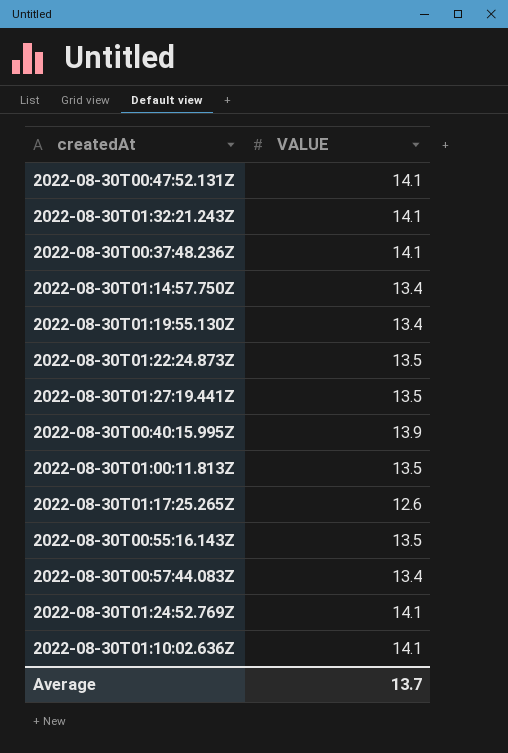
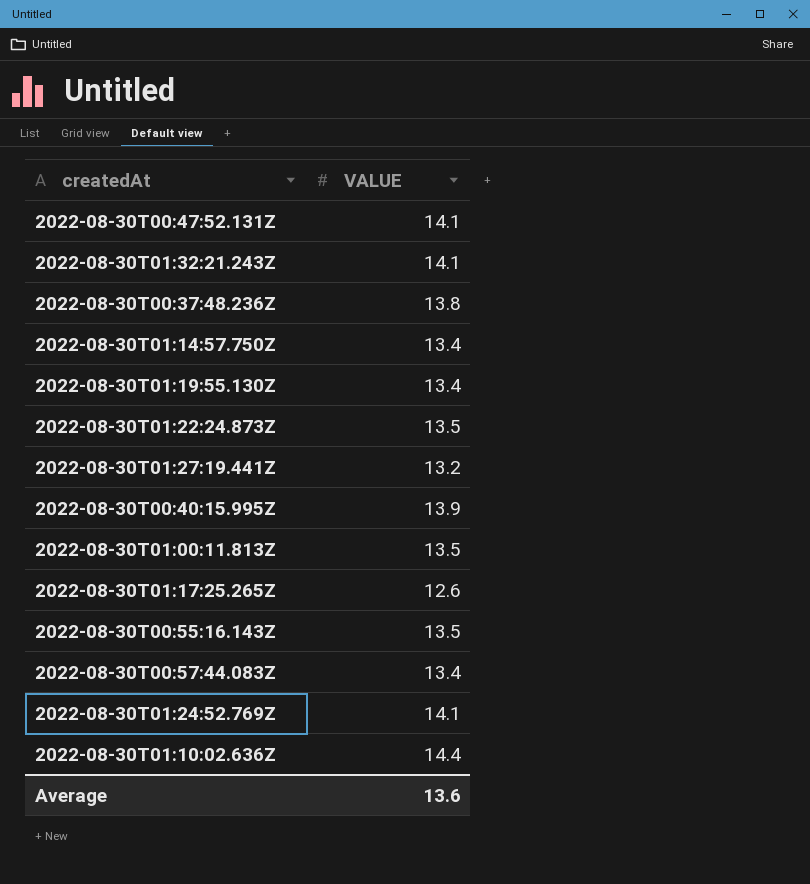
2022-08-30T00:37:48.236Z | VALUE: 14.1 -> 13.8
2022-08-30T01:27:19.441Z | VALUE: 13.5 -> 13.2
2022-08-30T01:10:02.636Z | VALUE: 14.1 -> 14.4
Average | VALUE: 13.7 -> 13.6

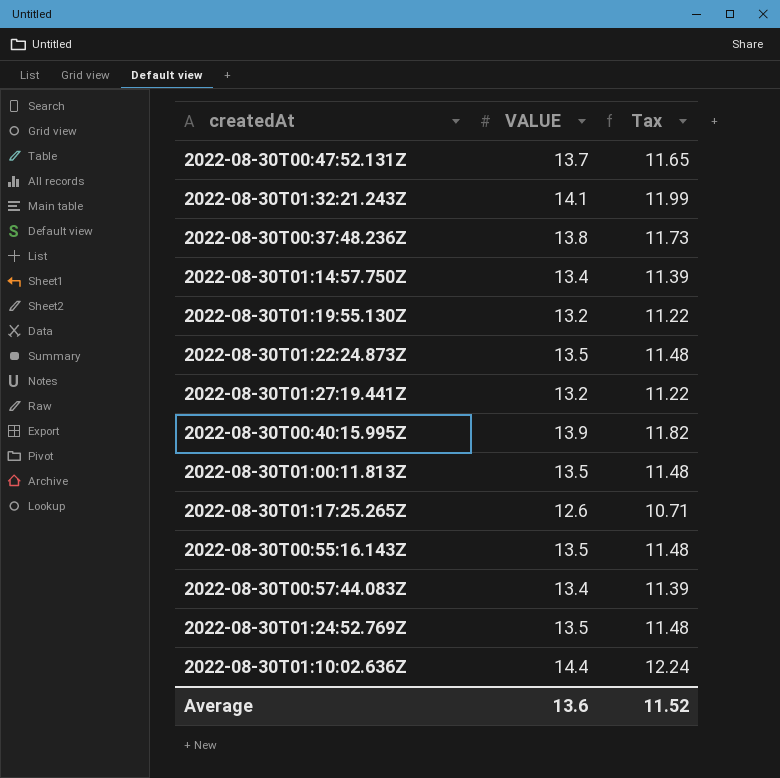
column Tax | formula: none -> [VALUE] * 0.85
2022-08-30T00:47:52.131Z | VALUE: 14.1 -> 13.7
2022-08-30T01:19:55.130Z | VALUE: 13.4 -> 13.2
2022-08-30T01:24:52.769Z | VALUE: 14.1 -> 13.5

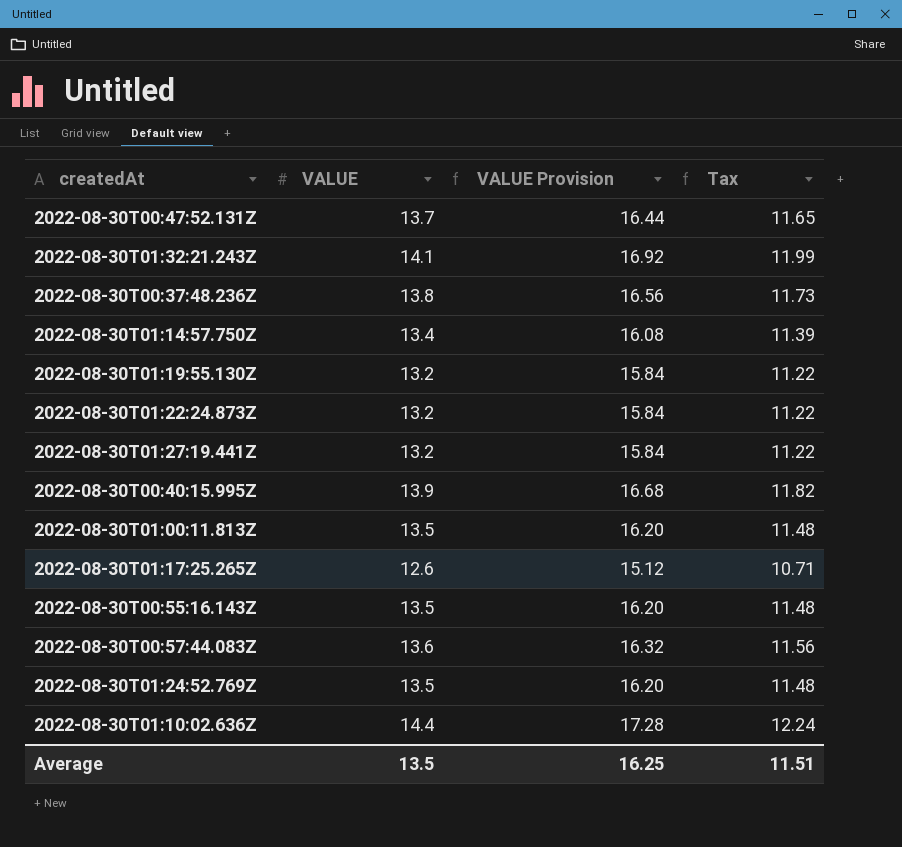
column VALUE Provision | formula: none -> [VALUE] * 1.2
2022-08-30T01:22:24.873Z | VALUE: 13.5 -> 13.2
2022-08-30T01:22:24.873Z | Tax: 11.48 -> 11.22
2022-08-30T00:57:44.083Z | VALUE: 13.4 -> 13.6
2022-08-30T00:57:44.083Z | Tax: 11.39 -> 11.56
Average | VALUE: 13.6 -> 13.5
Average | Tax: 11.52 -> 11.51

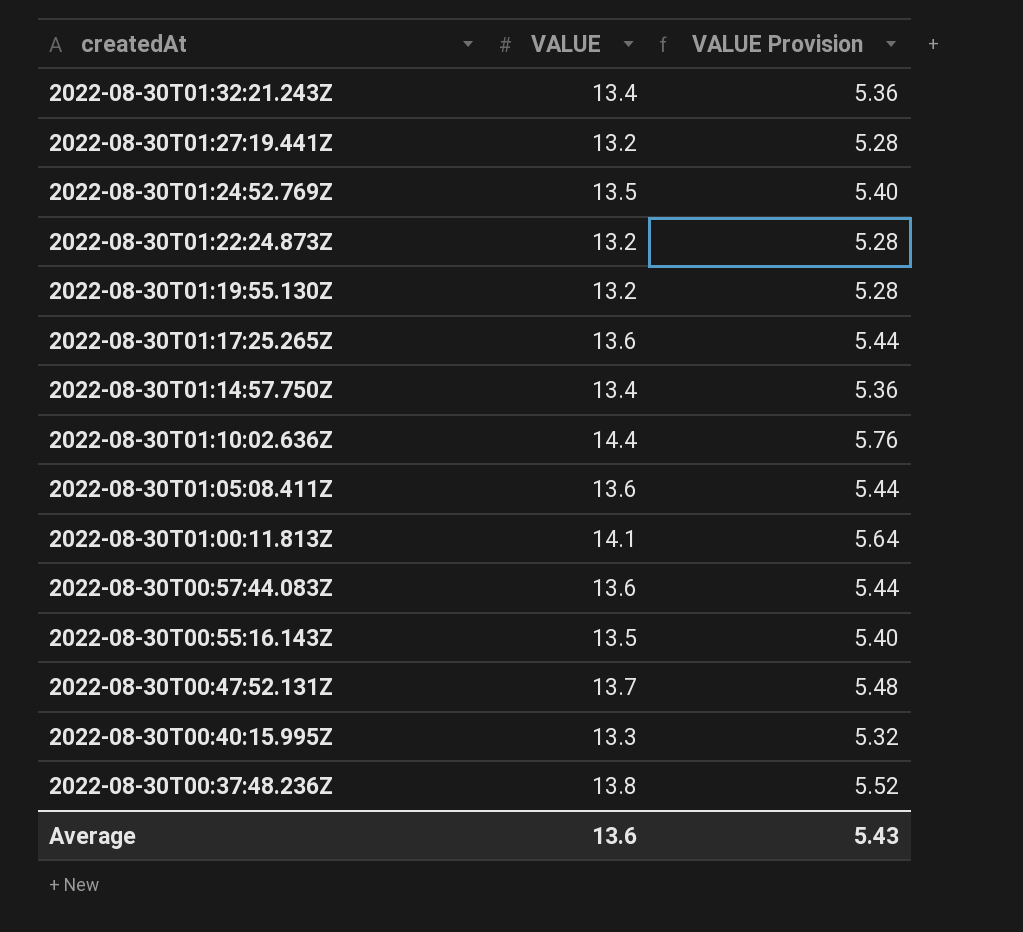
row order: none -> createdAt descending
column Tax | formula: [VALUE] * 0.85 -> none
column VALUE Provision | formula: [VALUE] * 1.2 -> [VALUE] * 0.4
2022-08-30T01:32:21.243Z | VALUE: 14.1 -> 13.4
2022-08-30T01:17:25.265Z | VALUE: 12.6 -> 13.6
row 2022-08-30T01:05:08.411Z: none -> 13.6 | 5.44
2022-08-30T01:00:11.813Z | VALUE: 13.5 -> 14.1
2022-08-30T00:40:15.995Z | VALUE: 13.9 -> 13.3
Average | VALUE: 13.5 -> 13.6
Average | VALUE Provision: 16.25 -> 5.43

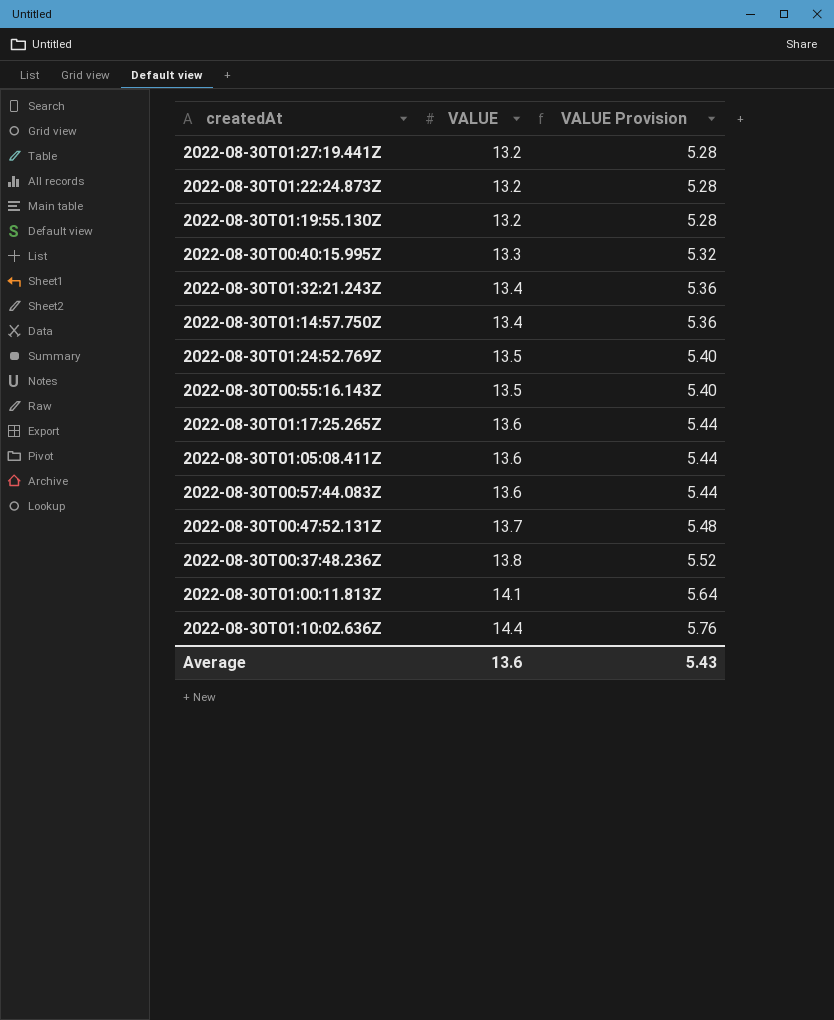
row order: createdAt descending -> VALUE ascending

